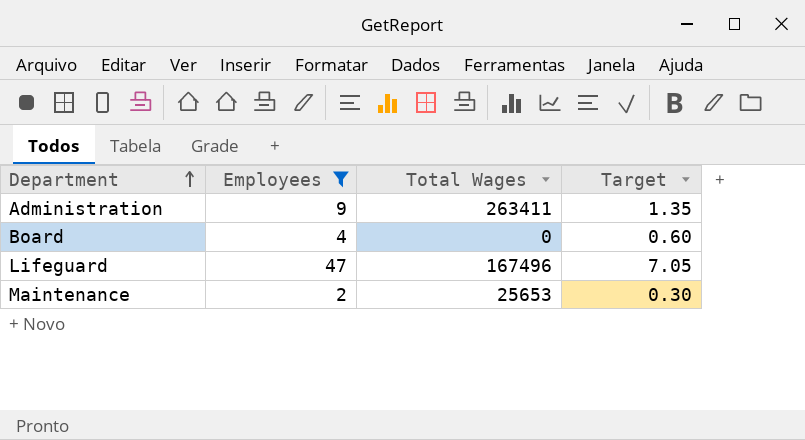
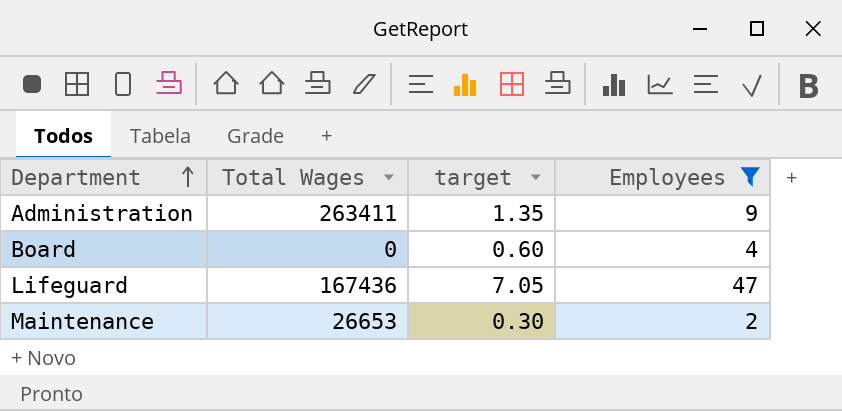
column name: Target -> target
column Employees | position: 2 -> 4
Lifeguard | Total Wages: 167496 -> 167436
Maintenance | Total Wages: 25653 -> 26653

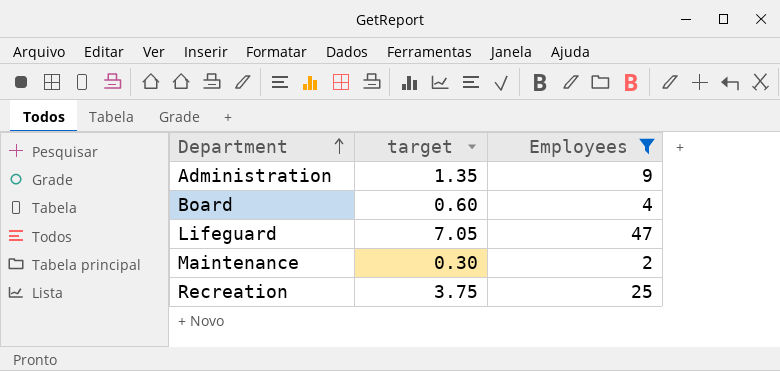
column Total Wages | position: 2 -> none
row Recreation: none -> 3.75 | 25

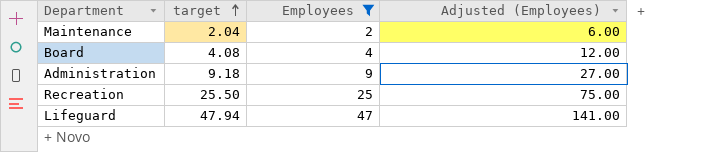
row order: Department ascending -> target ascending
column target | formula: [Employees] * 0.15 -> [Employees] * 1.02
column Adjusted (Employees) | formula: none -> [Employees] * 3

